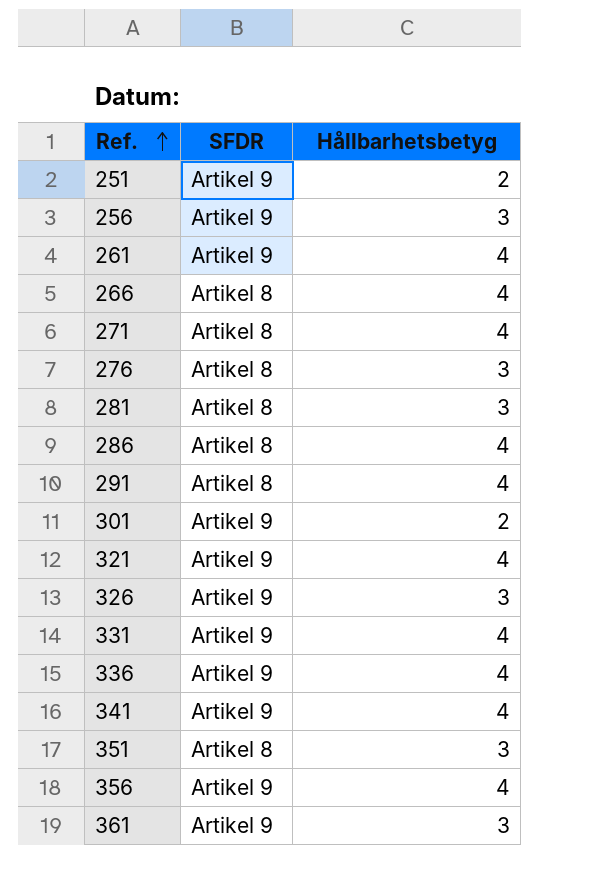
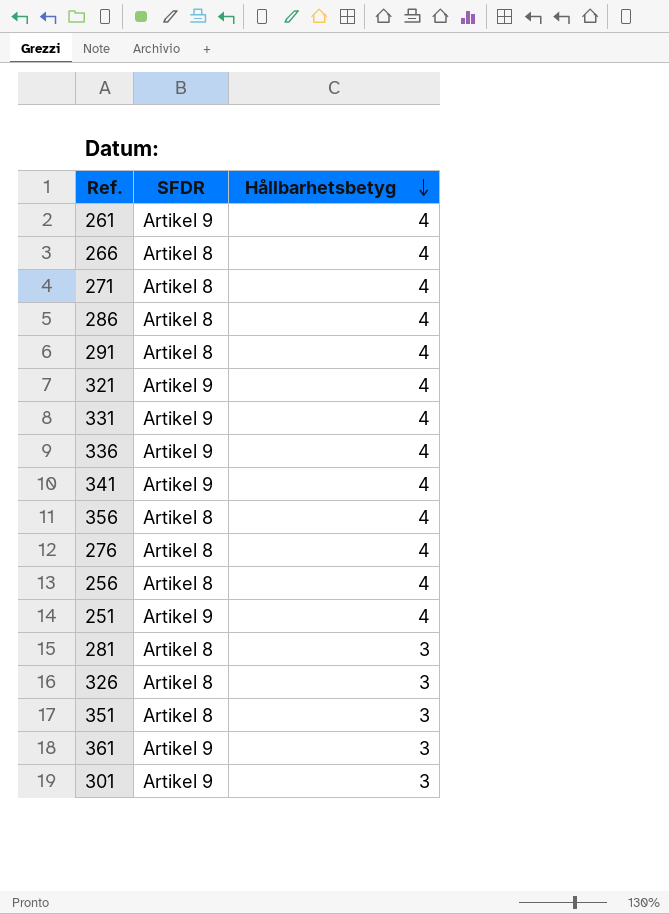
row order: Ref. ascending -> Hållbarhetsbetyg descending
356 | SFDR: Artikel 9 -> Artikel 8
276 | Hållbarhetsbetyg: 3 -> 4
256 | SFDR: Artikel 9 -> Artikel 8
256 | Hållbarhetsbetyg: 3 -> 4
251 | Hållbarhetsbetyg: 2 -> 4
326 | SFDR: Artikel 9 -> Artikel 8
301 | Hållbarhetsbetyg: 2 -> 3

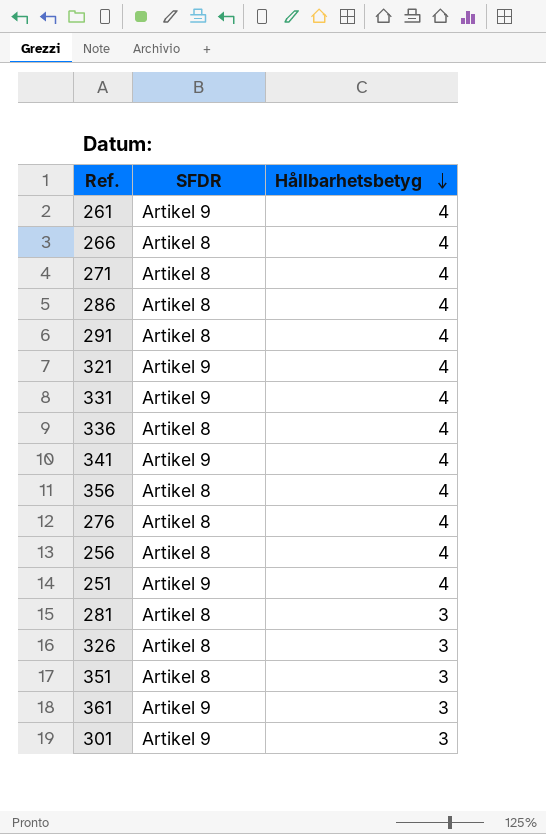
336 | SFDR: Artikel 9 -> Artikel 8

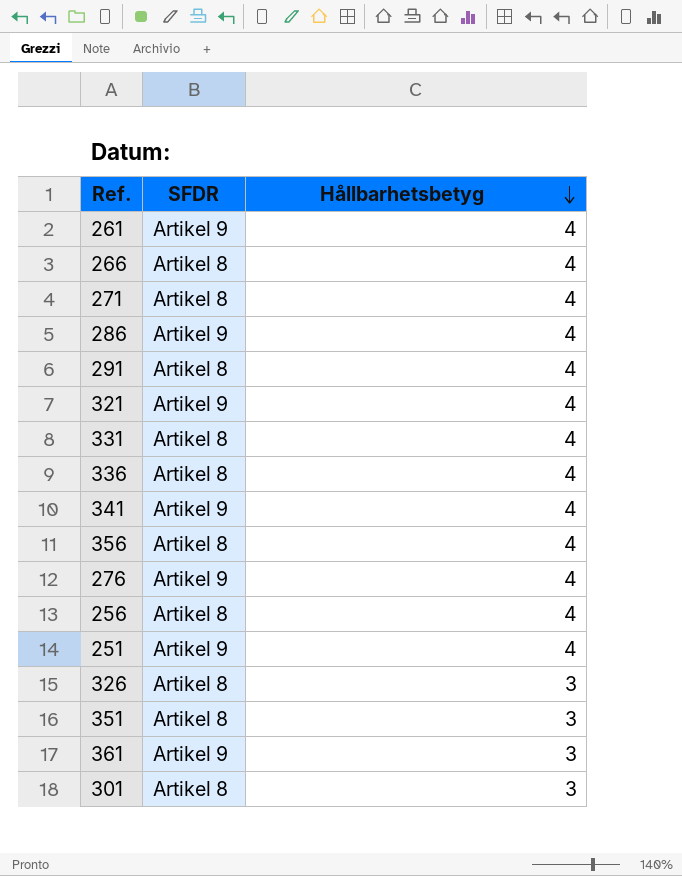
row 281: Artikel 8 | 3 -> none
286 | SFDR: Artikel 8 -> Artikel 9
331 | SFDR: Artikel 9 -> Artikel 8
276 | SFDR: Artikel 8 -> Artikel 9
301 | SFDR: Artikel 9 -> Artikel 8

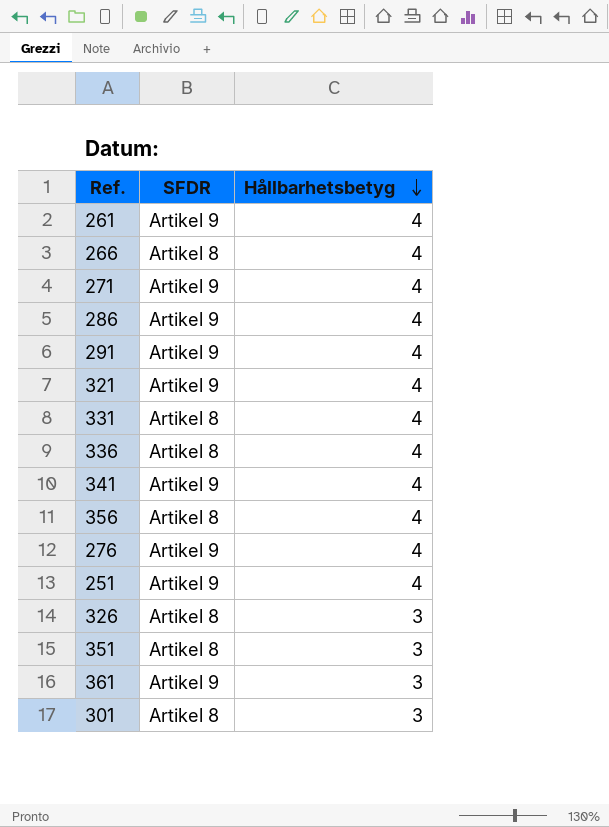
row 256: Artikel 8 | 4 -> none
271 | SFDR: Artikel 8 -> Artikel 9
291 | SFDR: Artikel 8 -> Artikel 9

